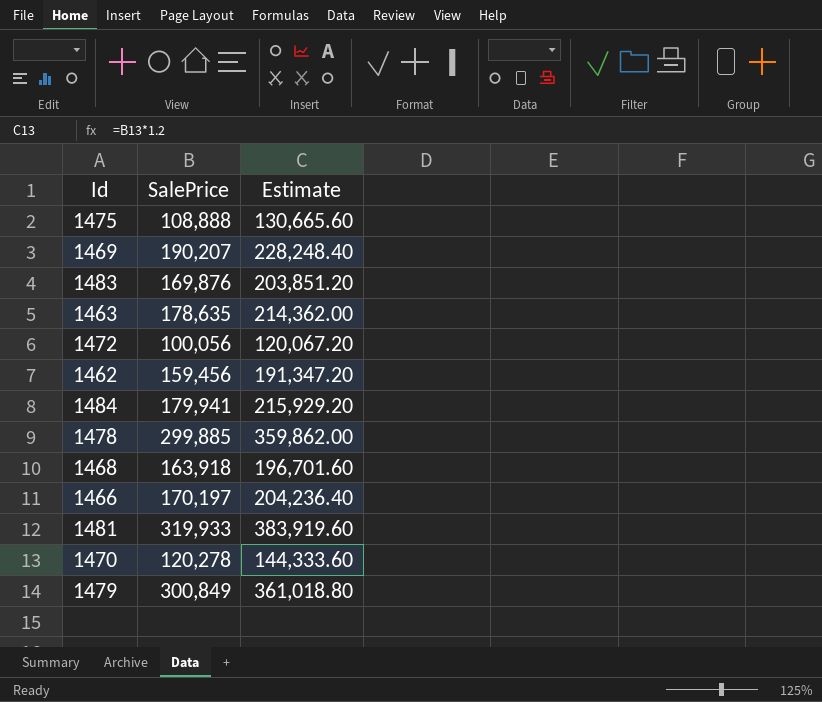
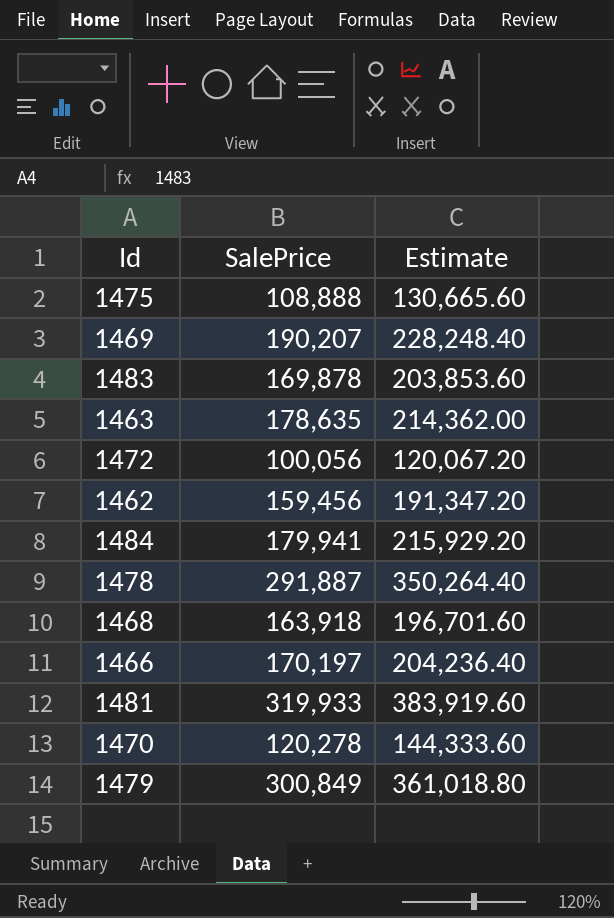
1483 | SalePrice: 169,876 -> 169,878
1483 | Estimate: 203,851.20 -> 203,853.60
1478 | SalePrice: 299,885 -> 291,887
1478 | Estimate: 359,862.00 -> 350,264.40

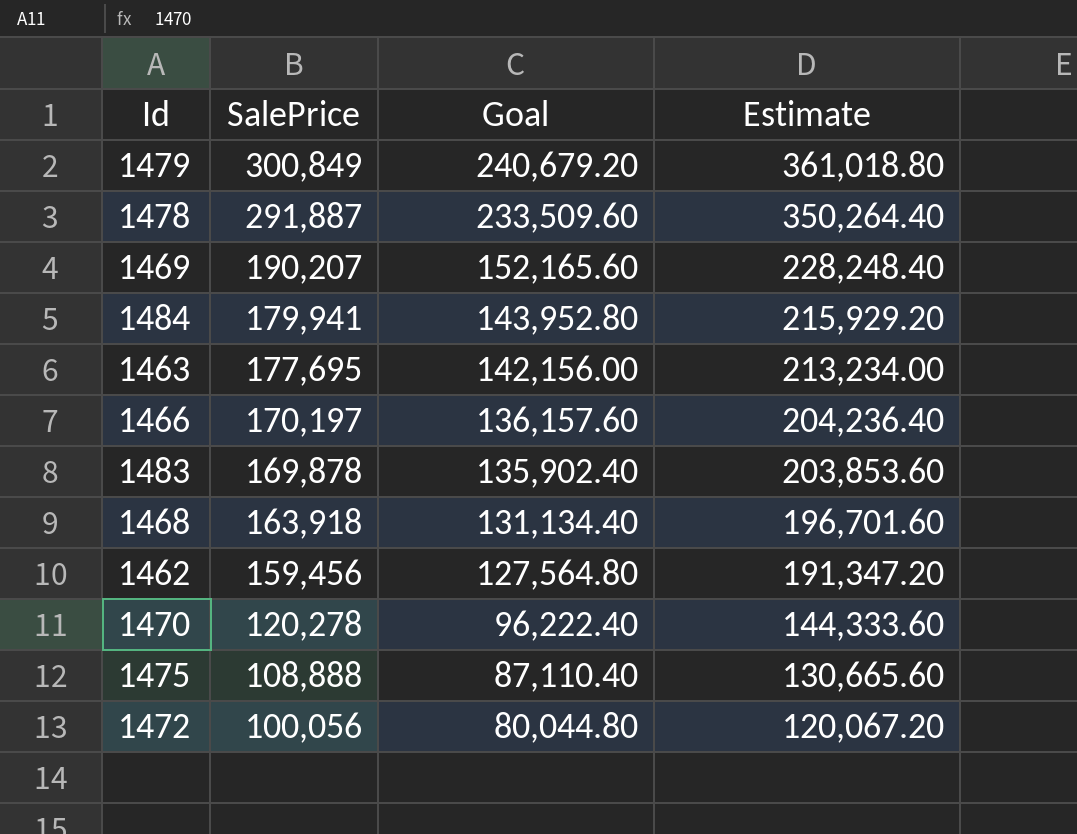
row order: none -> SalePrice descending
column Goal | formula: none -> [SalePrice] * 0.8
row 1481: 319,933 | 383,919.60 -> none
1463 | SalePrice: 178,635 -> 177,695
1463 | Estimate: 214,362.00 -> 213,234.00

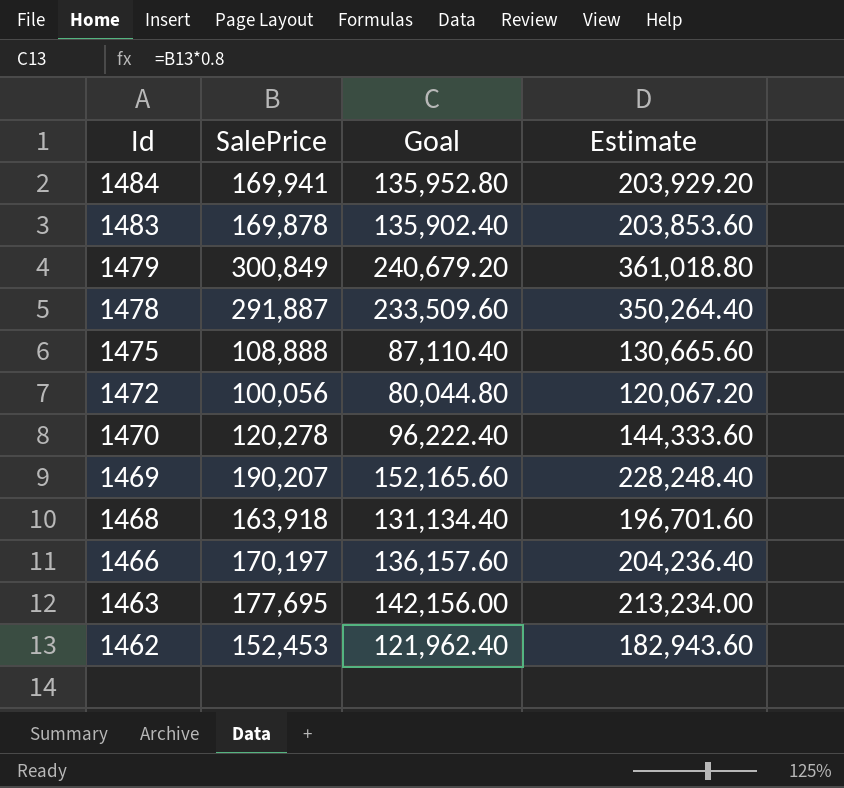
row order: SalePrice descending -> Id descending
1484 | SalePrice: 179,941 -> 169,941
1484 | Goal: 143,952.80 -> 135,952.80
1484 | Estimate: 215,929.20 -> 203,929.20
1462 | SalePrice: 159,456 -> 152,453
1462 | Goal: 127,564.80 -> 121,962.40
1462 | Estimate: 191,347.20 -> 182,943.60

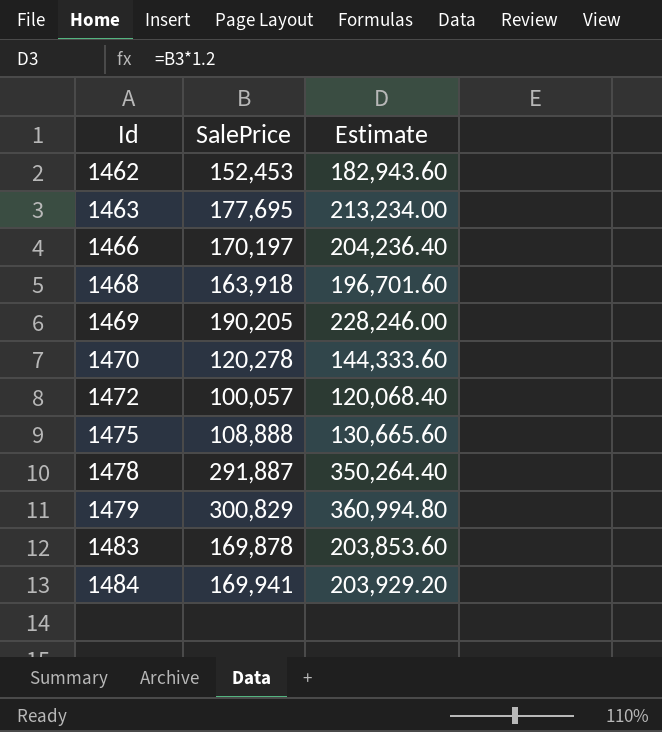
row order: Id descending -> Id ascending
column Goal | formula: [SalePrice] * 0.8 -> none
1469 | SalePrice: 190,207 -> 190,205
1469 | Estimate: 228,248.40 -> 228,246.00
1472 | SalePrice: 100,056 -> 100,057
1472 | Estimate: 120,067.20 -> 120,068.40
1479 | SalePrice: 300,849 -> 300,829
1479 | Estimate: 361,018.80 -> 360,994.80

